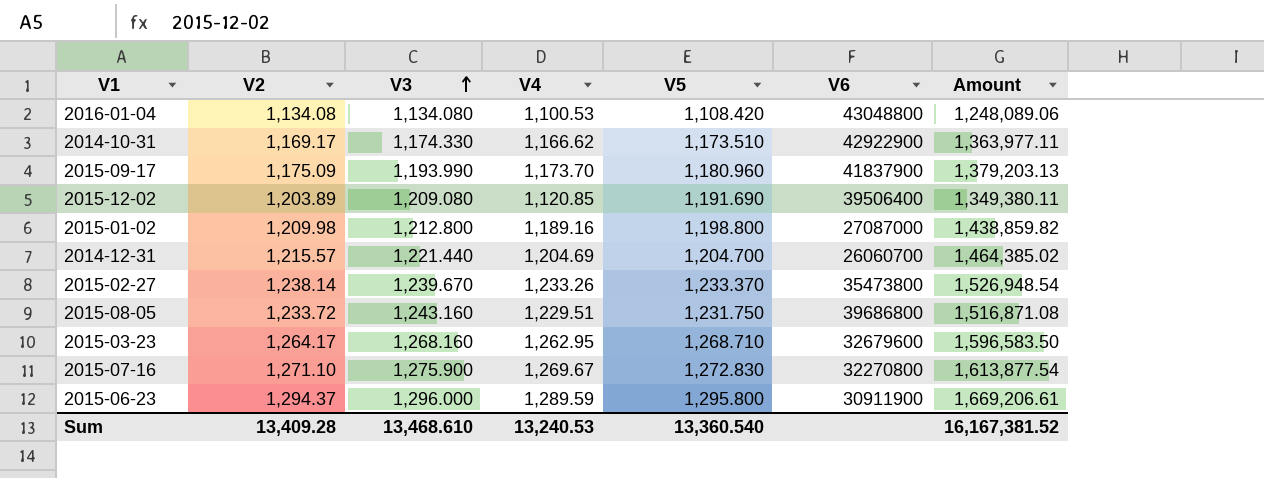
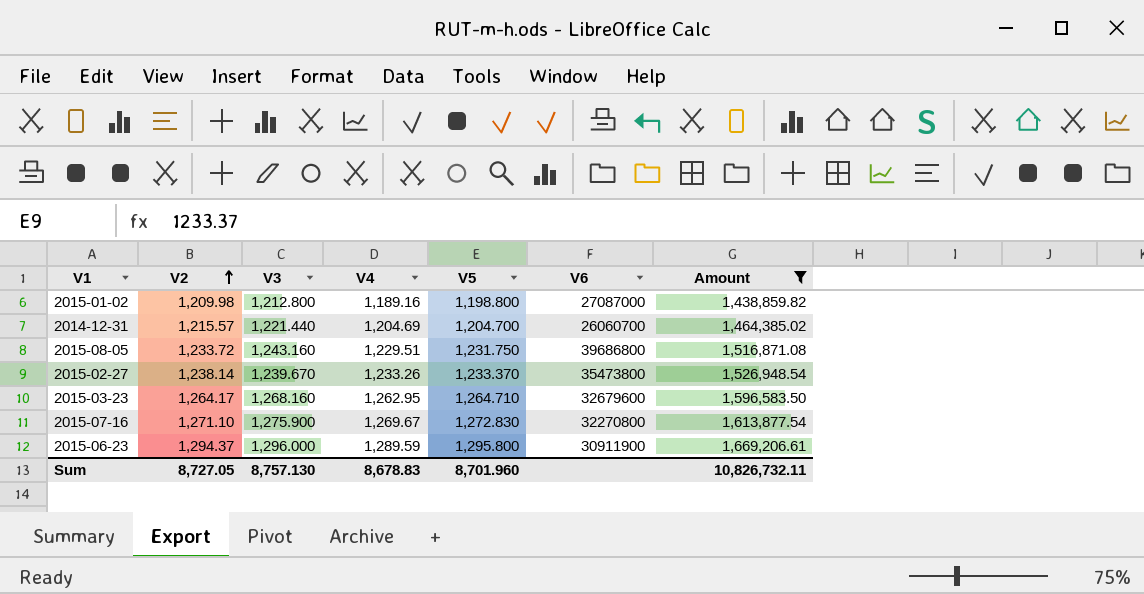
filter: none -> Amount >= 1,438,859.82
row order: V3 ascending -> V2 ascending
2015-03-23 | V5: 1,268.710 -> 1,264.710
Sum | V2: 13,409.28 -> 8,727.05
Sum | V3: 13,468.610 -> 8,757.130
Sum | V4: 13,240.53 -> 8,678.83
Sum | V5: 13,360.540 -> 8,701.960
Sum | Amount: 16,167,381.52 -> 10,826,732.11

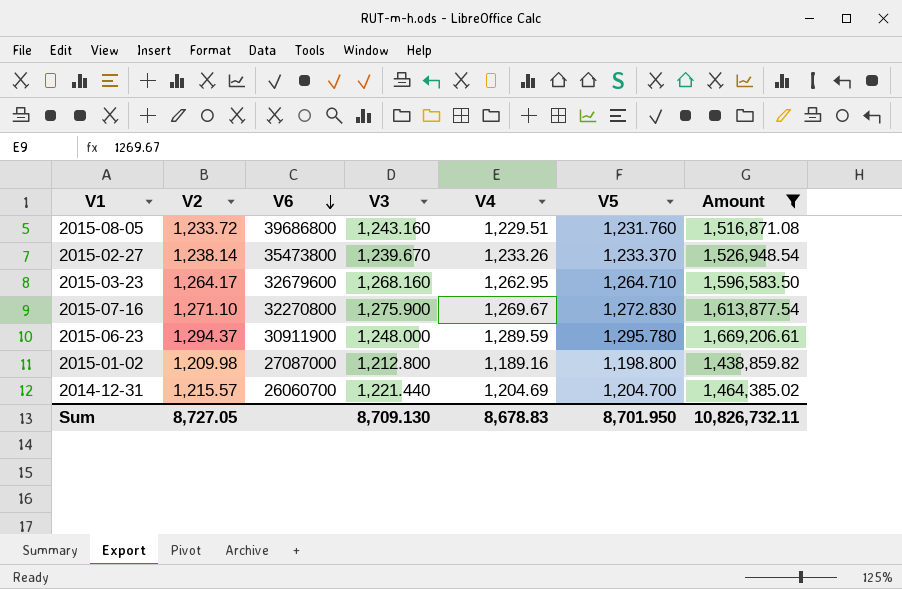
row order: V2 ascending -> V6 descending
column V6 | position: 6 -> 3
2015-08-05 | V5: 1,231.750 -> 1,231.760
2015-06-23 | V3: 1,296.000 -> 1,248.000
2015-06-23 | V5: 1,295.800 -> 1,295.780
Sum | V3: 8,757.130 -> 8,709.130
Sum | V5: 8,701.960 -> 8,701.950

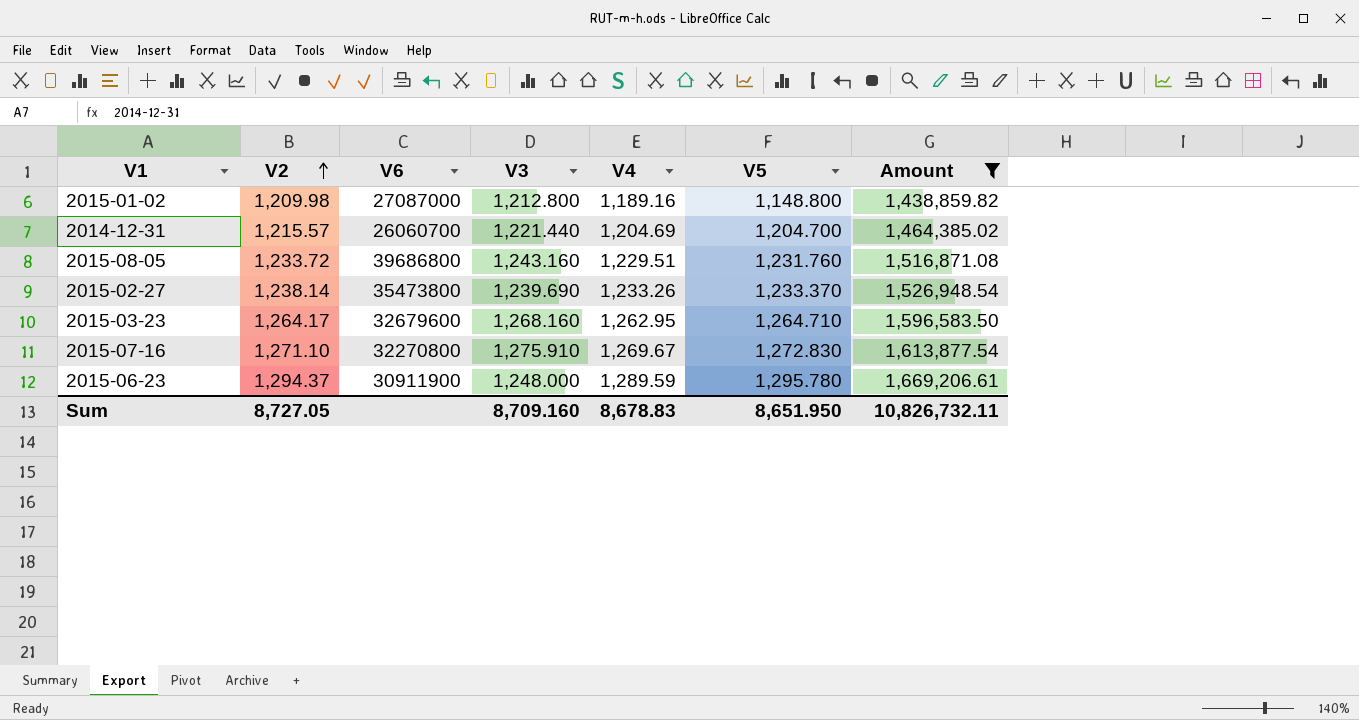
row order: V6 descending -> V2 ascending
2015-01-02 | V5: 1,198.800 -> 1,148.800
2015-02-27 | V3: 1,239.670 -> 1,239.690
2015-07-16 | V3: 1,275.900 -> 1,275.910
Sum | V3: 8,709.130 -> 8,709.160
Sum | V5: 8,701.950 -> 8,651.950

